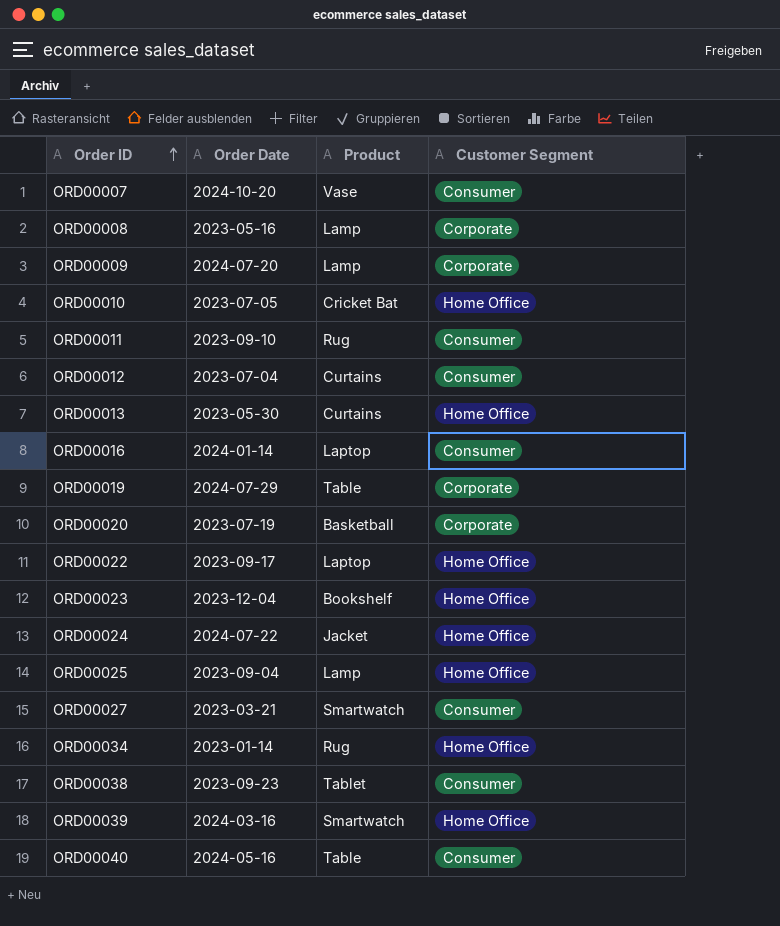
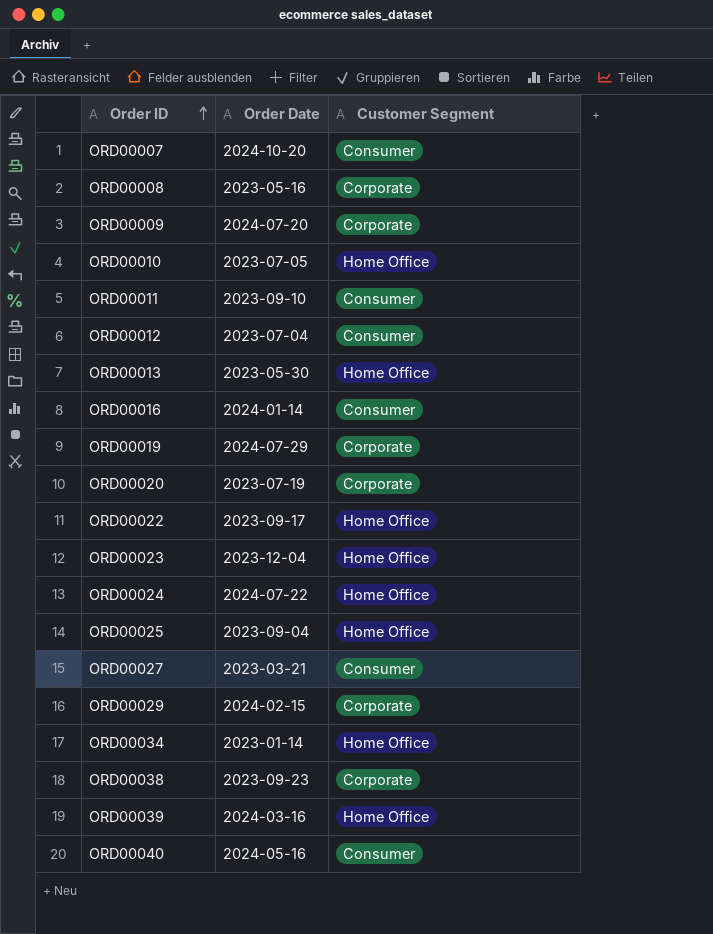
column Product | position: 3 -> none
row ORD00029: none -> 2024-02-15 | Corporate
ORD00038 | Customer Segment: Consumer -> Corporate

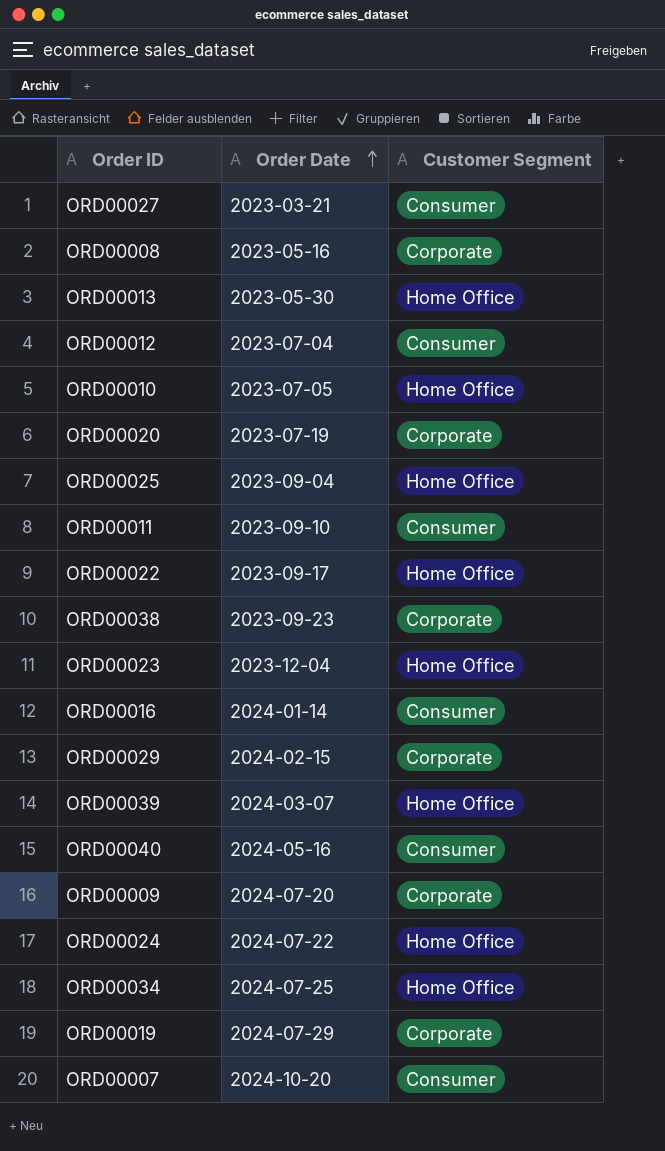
row order: Order ID ascending -> Order Date ascending
ORD00039 | Order Date: 2024-03-16 -> 2024-03-07
ORD00034 | Order Date: 2023-01-14 -> 2024-07-25

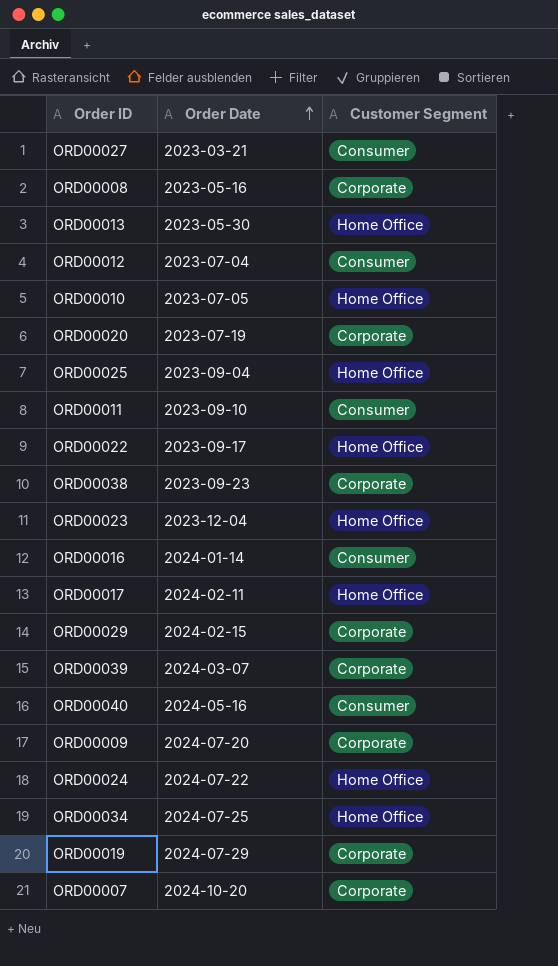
row ORD00017: none -> 2024-02-11 | Home Office
ORD00039 | Customer Segment: Home Office -> Corporate
ORD00007 | Customer Segment: Consumer -> Corporate

